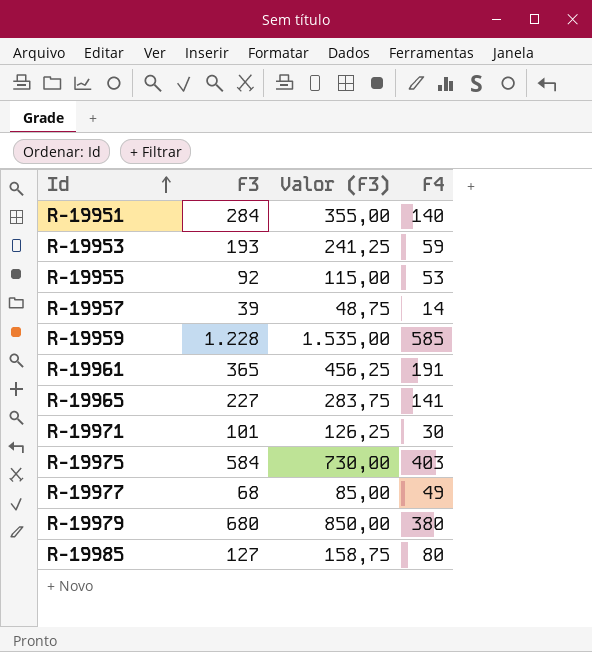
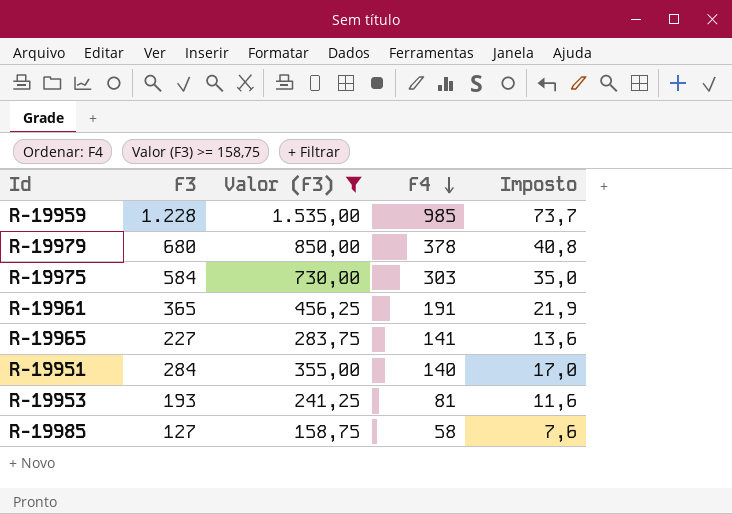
filter: none -> Valor (F3) >= 158,75
row order: Id ascending -> F4 descending
column Imposto | formula: none -> [F3] * 0,06
R-19959 | F4: 585 -> 985
R-19979 | F4: 380 -> 378
R-19975 | F4: 403 -> 303
R-19953 | F4: 59 -> 81
R-19985 | F4: 80 -> 58

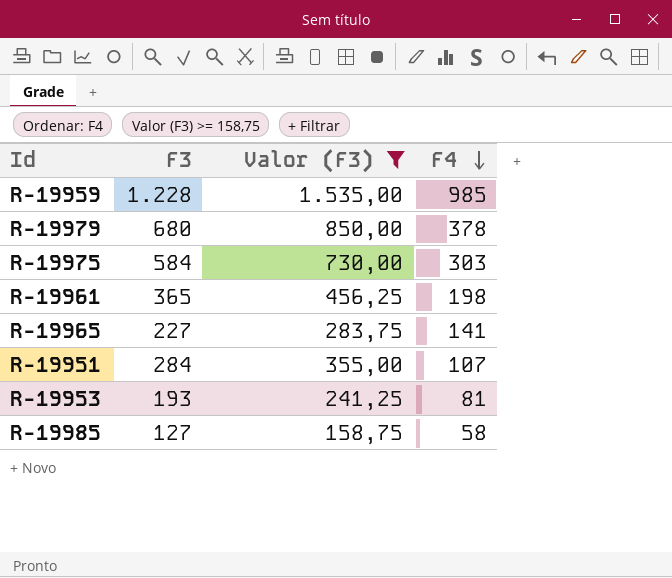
column Imposto | formula: [F3] * 0,06 -> none
R-19961 | F4: 191 -> 198
R-19951 | F4: 140 -> 107

